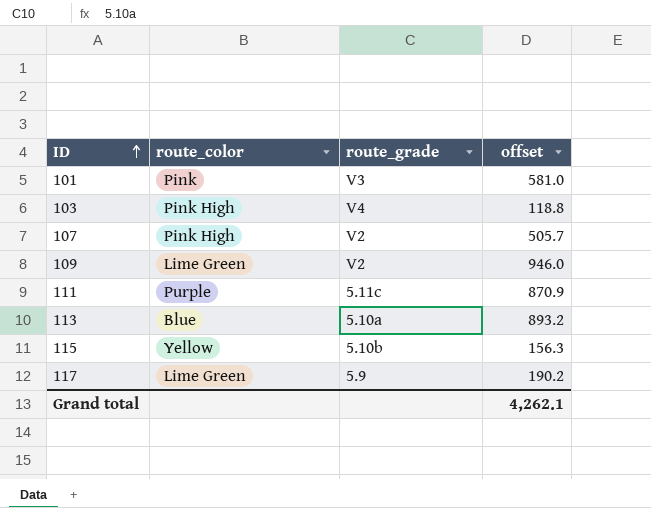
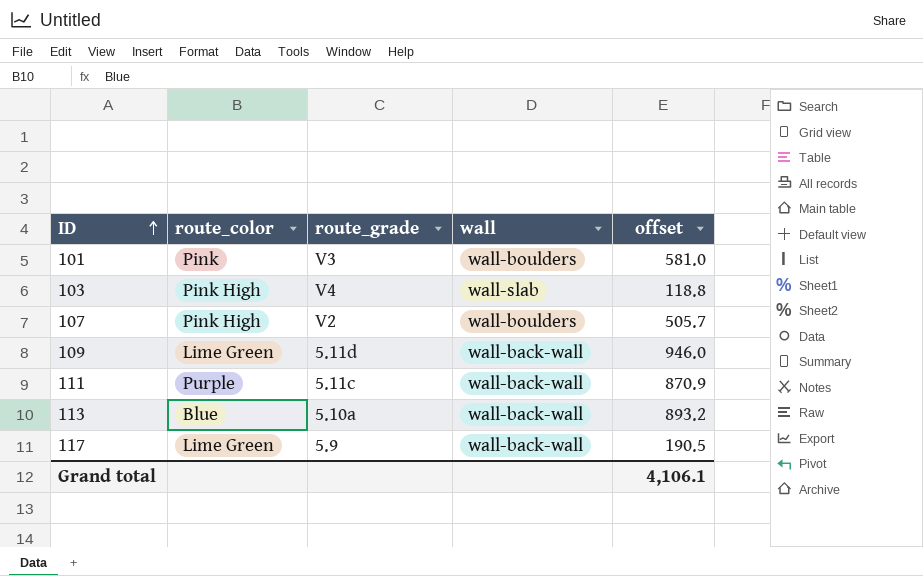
column wall | position: none -> 4
row 115: Yellow | 5.10b | 156.3 -> none
109 | route_grade: V2 -> 5.11d
117 | offset: 190.2 -> 190.5
Grand total | offset: 4,262.1 -> 4,106.1

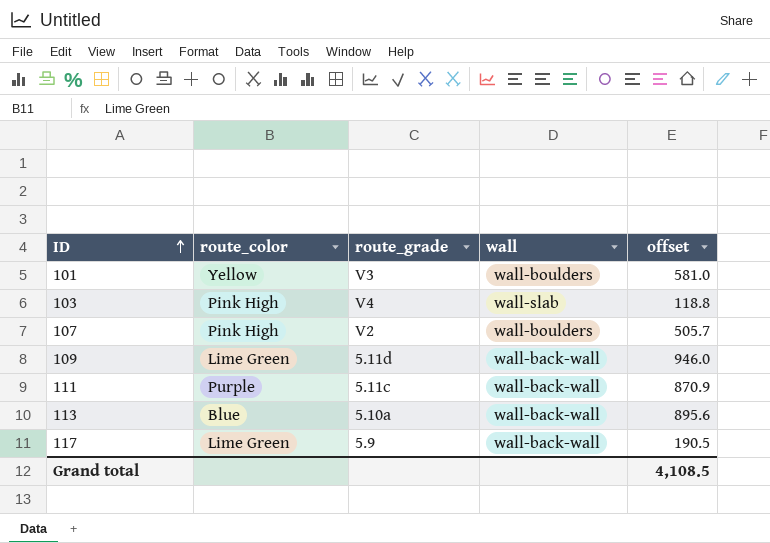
101 | route_color: Pink -> Yellow
113 | offset: 893.2 -> 895.6
Grand total | offset: 4,106.1 -> 4,108.5

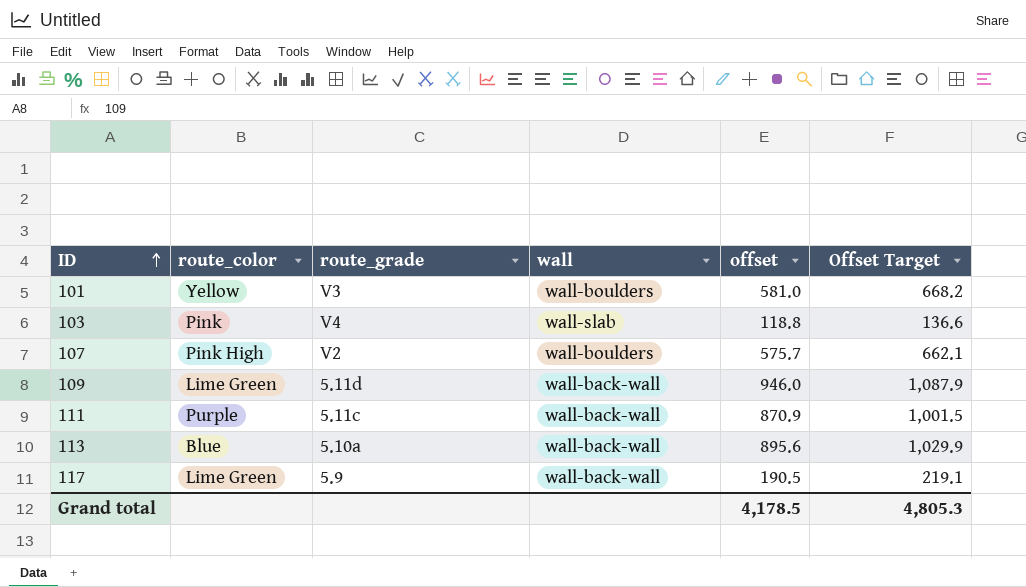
column Offset Target | formula: none -> [offset] * 1.15
103 | route_color: Pink High -> Pink
107 | offset: 505.7 -> 575.7
Grand total | offset: 4,108.5 -> 4,178.5

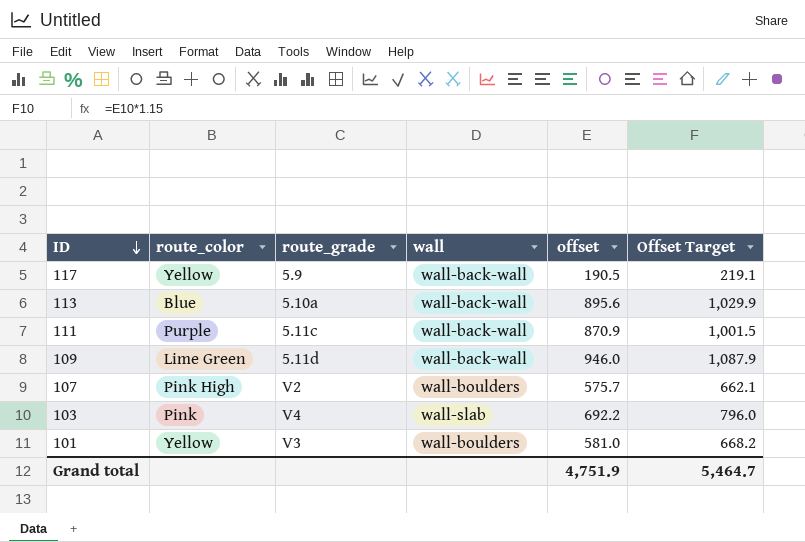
row order: ID ascending -> ID descending
117 | route_color: Lime Green -> Yellow
103 | offset: 118.8 -> 692.2
103 | Offset Target: 136.6 -> 796.0
Grand total | offset: 4,178.5 -> 4,751.9
Grand total | Offset Target: 4,805.3 -> 5,464.7

